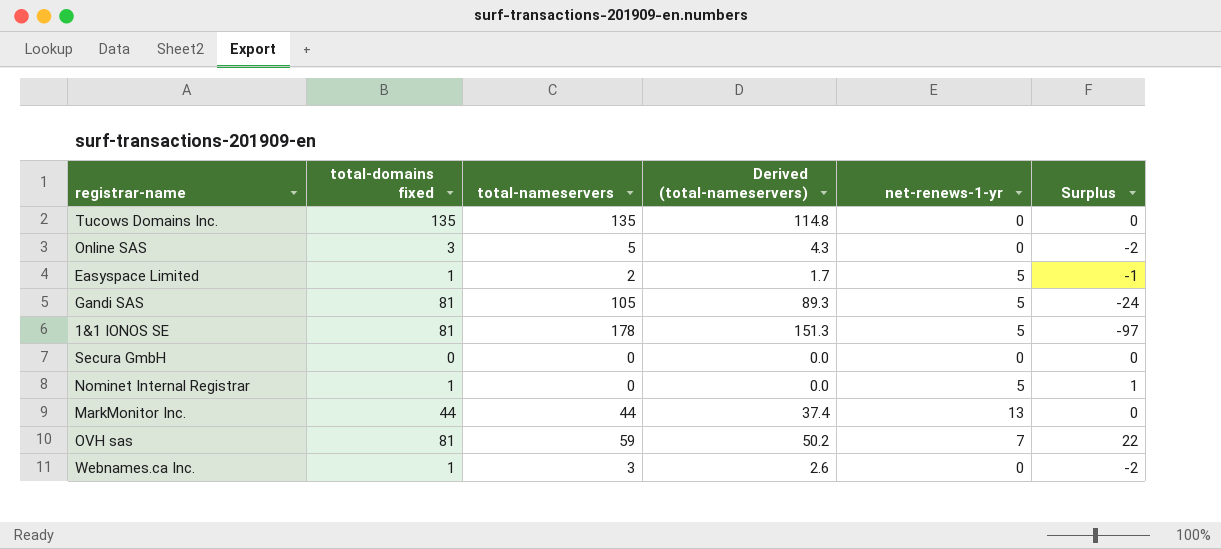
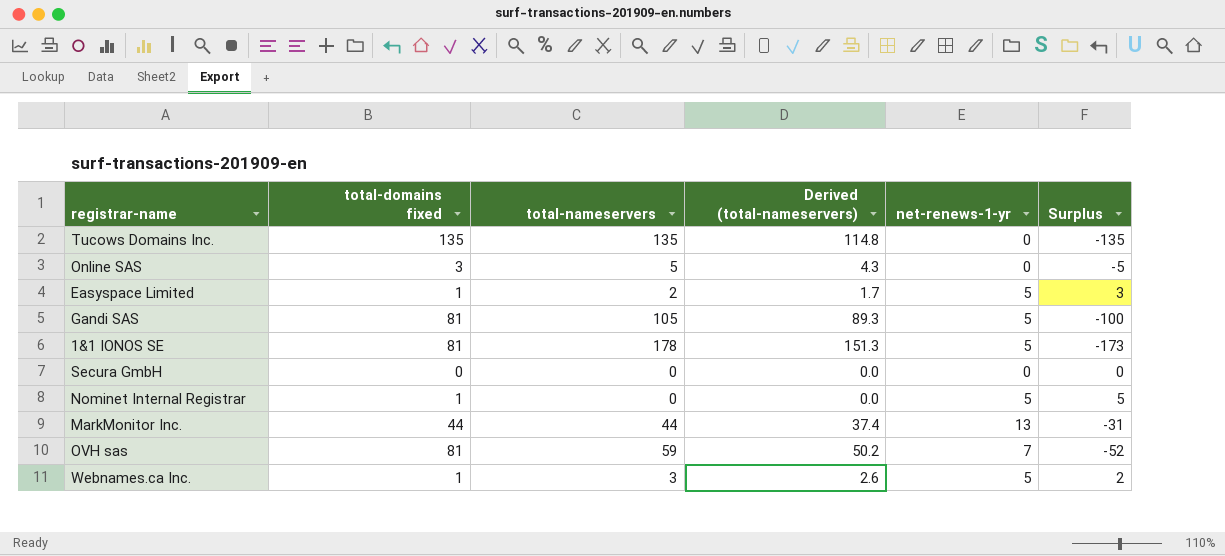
column Surplus | formula: [total-domains fixed] - [total-nameservers] -> [net-renews-1-yr] - [total-nameservers]
Webnames.ca Inc. | net-renews-1-yr: 0 -> 5

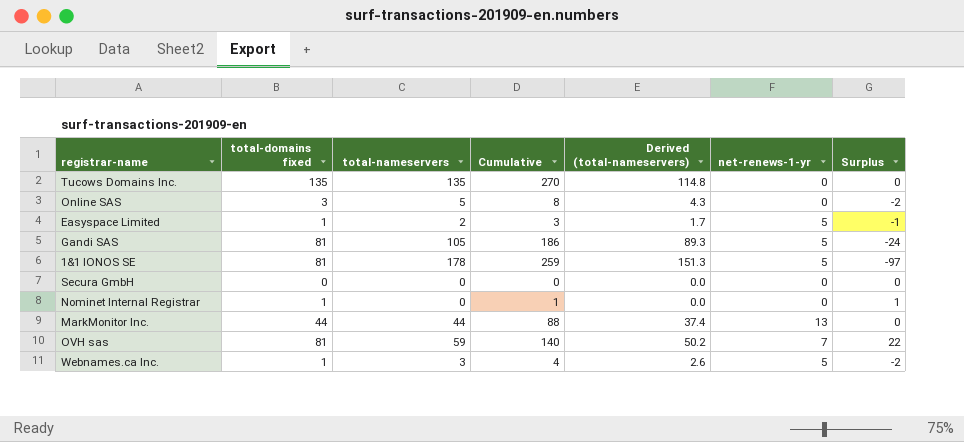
column Cumulative | formula: none -> [total-domains fixed] + [total-nameservers]
column Surplus | formula: [net-renews-1-yr] - [total-nameservers] -> [total-domains fixed] - [total-nameservers]
Nominet Internal Registrar | net-renews-1-yr: 5 -> 0

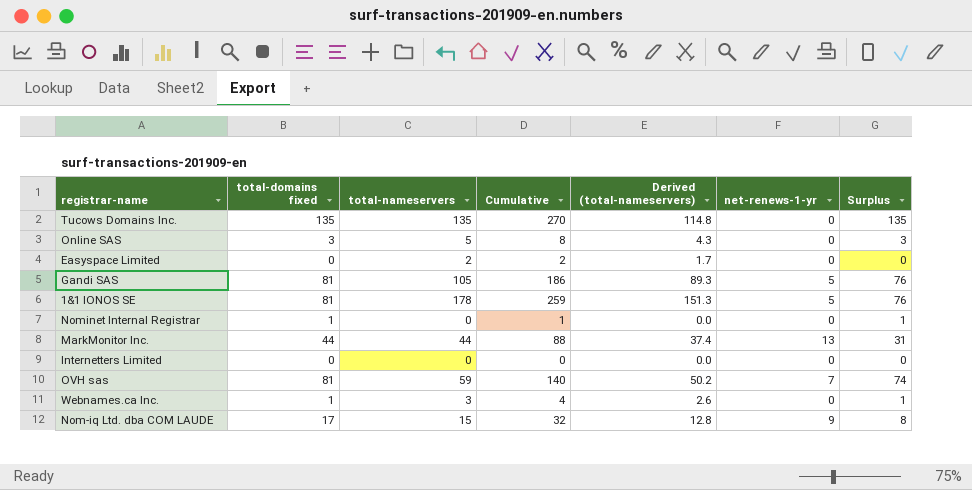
column Surplus | formula: [total-domains fixed] - [total-nameservers] -> [total-domains fixed] - [net-renews-1-yr]
row Secura GmbH: 0 | 0 | 0 | 0.0 | 0 | 0 -> none
Easyspace Limited | total-domains fixed: 1 -> 0
Easyspace Limited | Cumulative: 3 -> 2
Easyspace Limited | net-renews-1-yr: 5 -> 0
row Internetters Limited: none -> 0 | 0 | 0 | 0.0 | 0 | 0
Webnames.ca Inc. | net-renews-1-yr: 5 -> 0
row Nom-iq Ltd. dba COM LAUDE: none -> 17 | 15 | 32 | 12.8 | 9 | 8

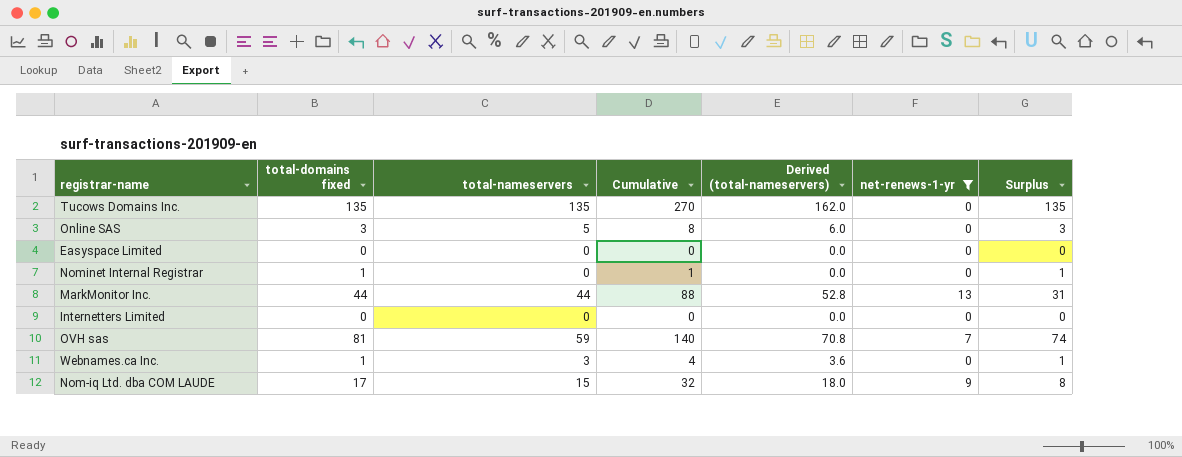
filter: none -> net-renews-1-yr != 5
column Derived (total-nameservers) | formula: [total-nameservers] * 0.85 -> [total-nameservers] * 1.2
Easyspace Limited | total-nameservers: 2 -> 0
Easyspace Limited | Cumulative: 2 -> 0

